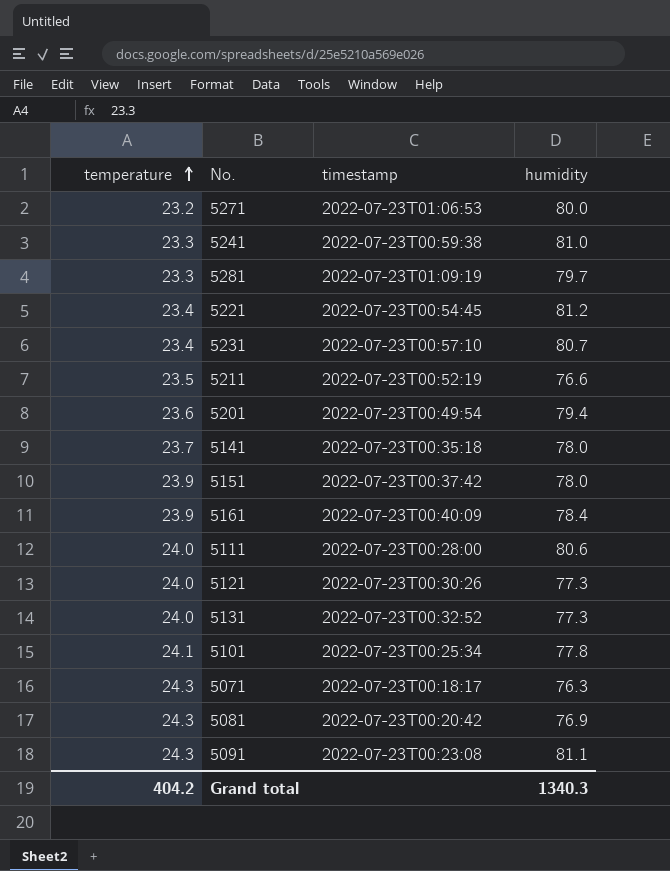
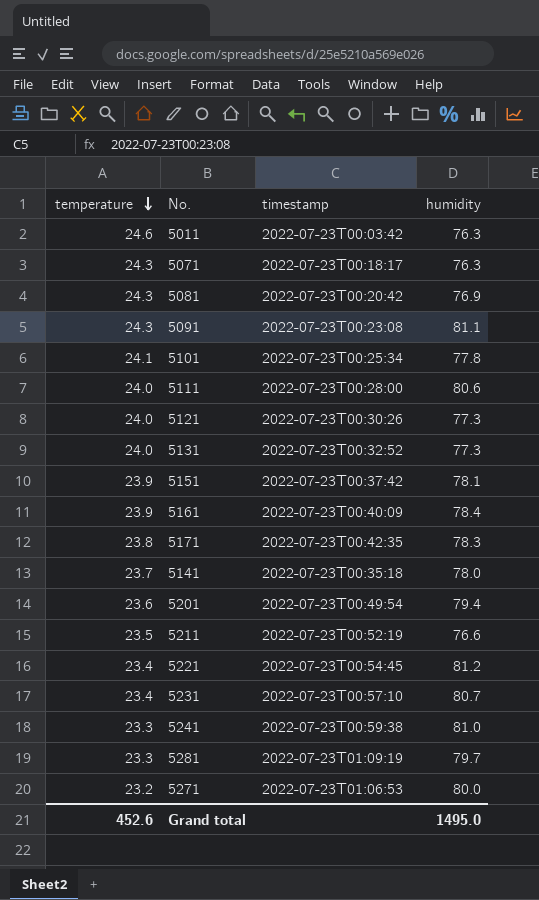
row order: temperature ascending -> temperature descending
row 5011: none -> 24.6 | 2022-07-23T00:03:42 | 76.3
5151 | humidity: 78.0 -> 78.1
row 5171: none -> 23.8 | 2022-07-23T00:42:35 | 78.3
Grand total | temperature: 404.2 -> 452.6
Grand total | humidity: 1340.3 -> 1495.0

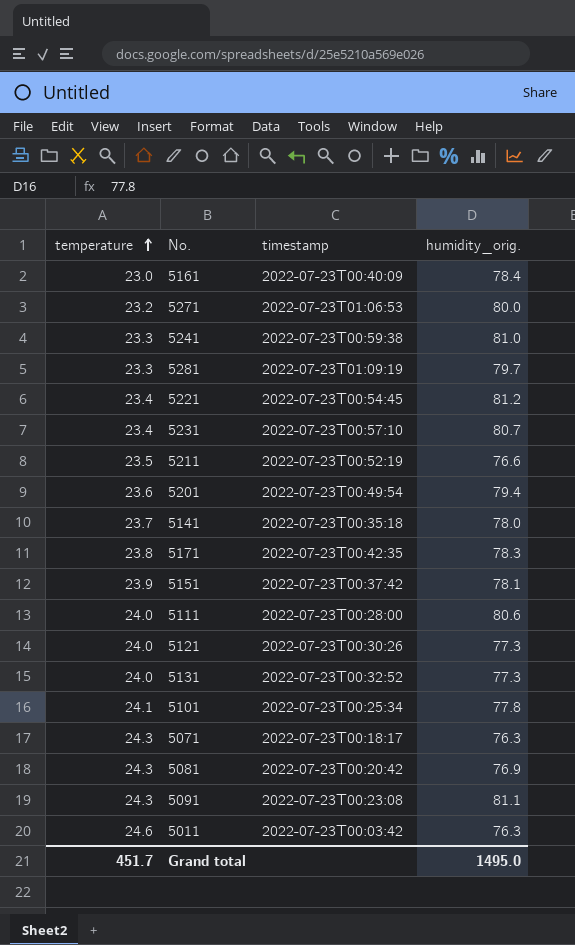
row order: temperature descending -> temperature ascending
column name: humidity -> humidity_orig.
5161 | temperature: 23.9 -> 23.0
Grand total | temperature: 452.6 -> 451.7

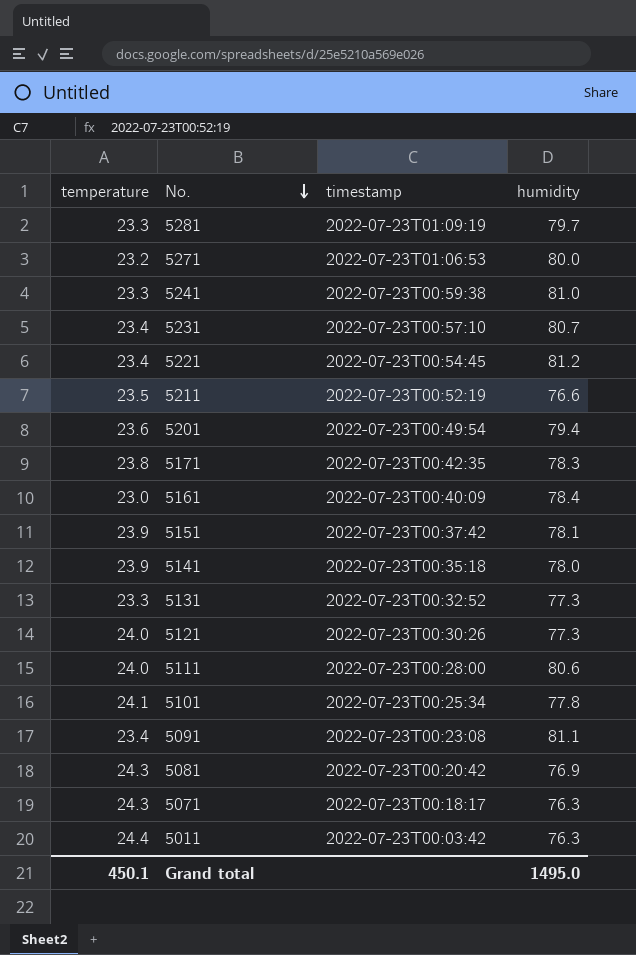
row order: temperature ascending -> No. descending
column name: humidity_orig. -> humidity
5141 | temperature: 23.7 -> 23.9
5131 | temperature: 24.0 -> 23.3
5091 | temperature: 24.3 -> 23.4
5011 | temperature: 24.6 -> 24.4
Grand total | temperature: 451.7 -> 450.1

